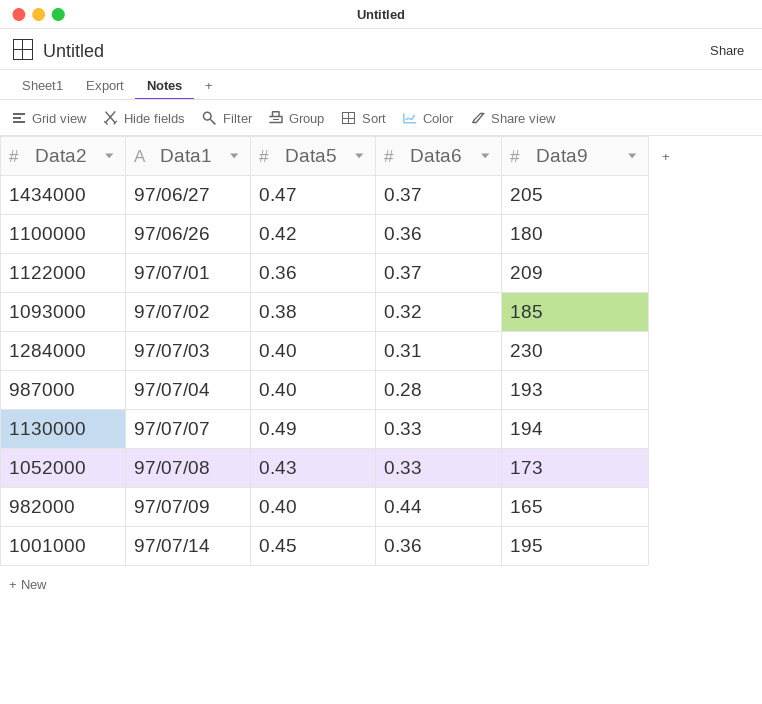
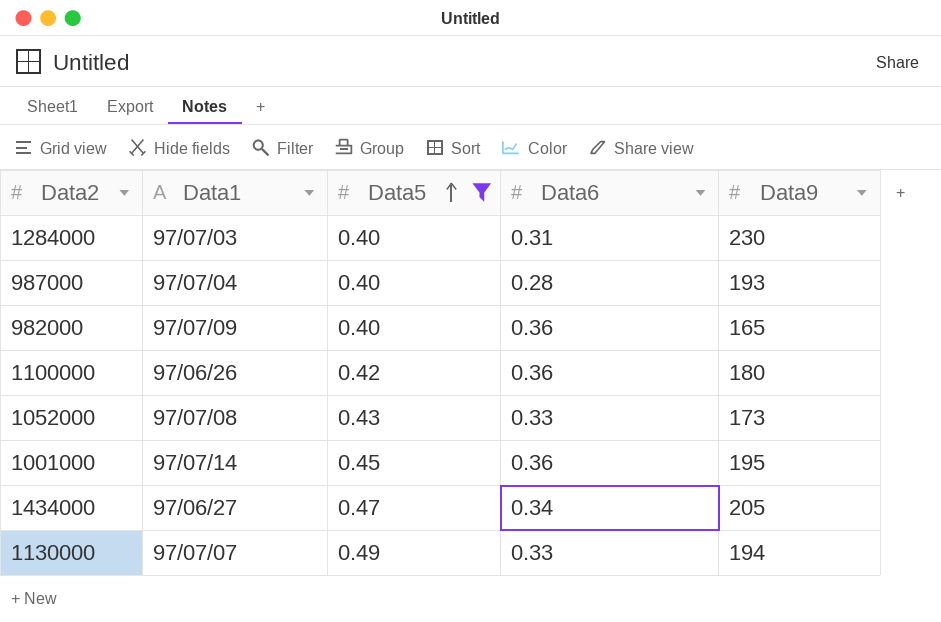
filter: none -> Data5 >= 0.40
row order: none -> Data5 ascending
982000 | Data6: 0.44 -> 0.36
1434000 | Data6: 0.37 -> 0.34

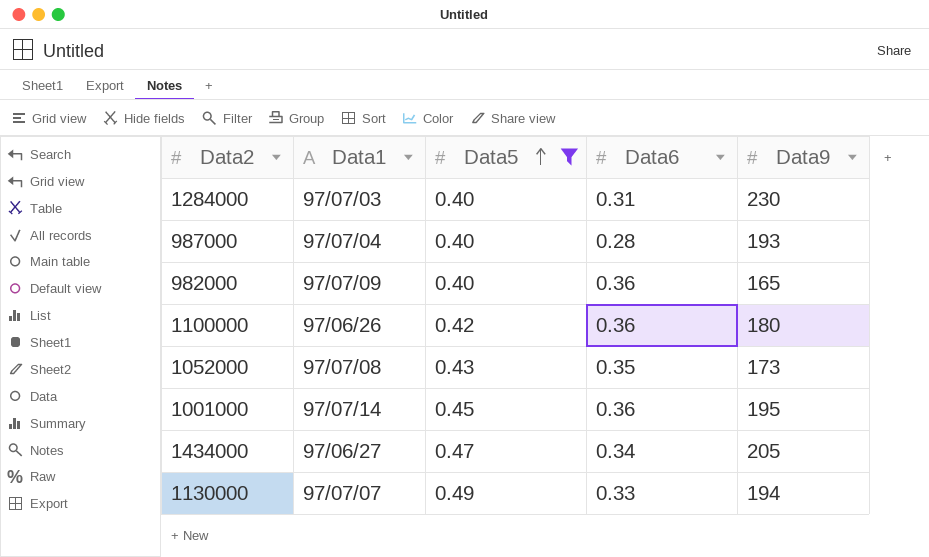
1052000 | Data6: 0.33 -> 0.35

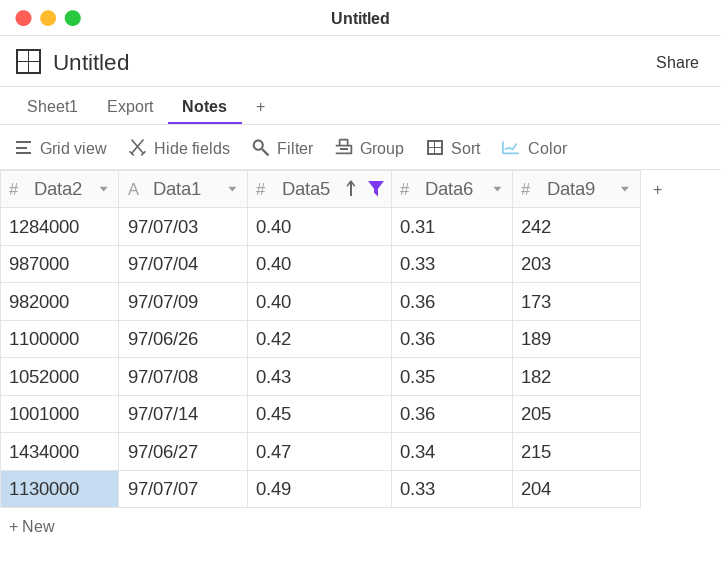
1284000 | Data9: 230 -> 242
987000 | Data6: 0.28 -> 0.33
987000 | Data9: 193 -> 203
982000 | Data9: 165 -> 173
1100000 | Data9: 180 -> 189
1052000 | Data9: 173 -> 182
1001000 | Data9: 195 -> 205
1434000 | Data9: 205 -> 215
1130000 | Data9: 194 -> 204

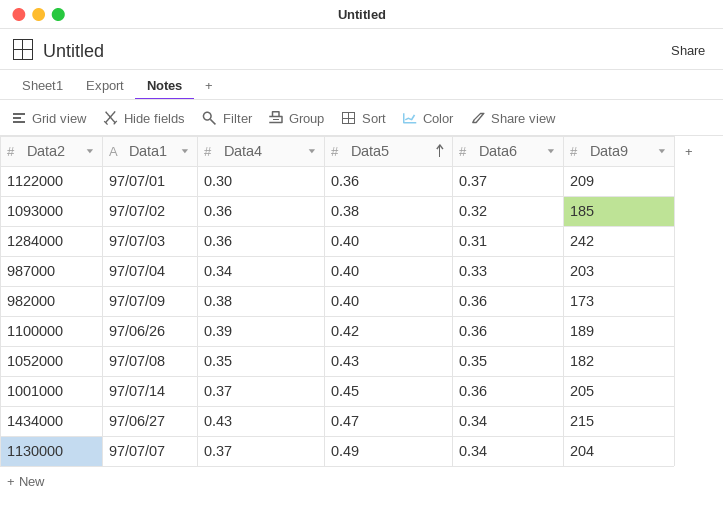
filter: Data5 >= 0.40 -> none
column Data4 | position: none -> 3
1130000 | Data6: 0.33 -> 0.34

